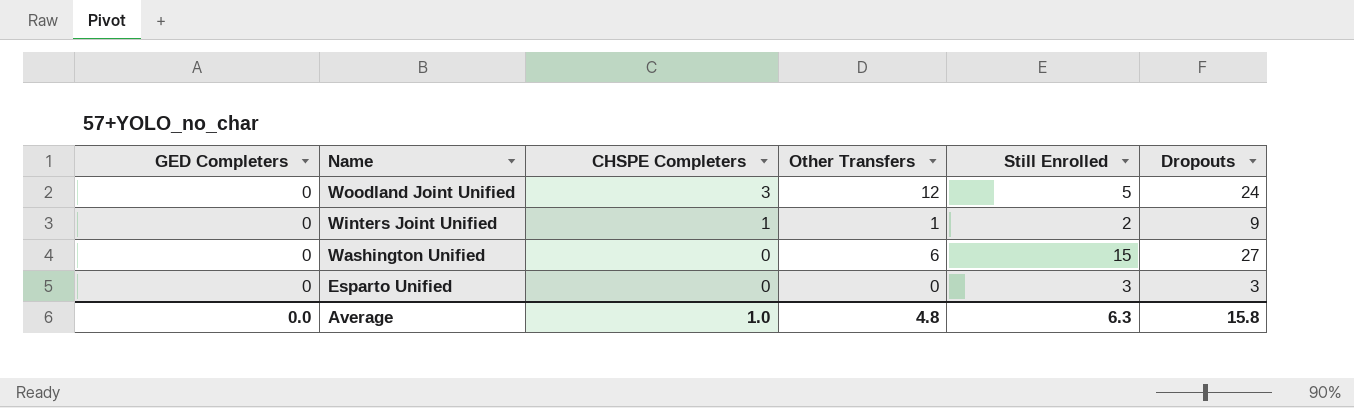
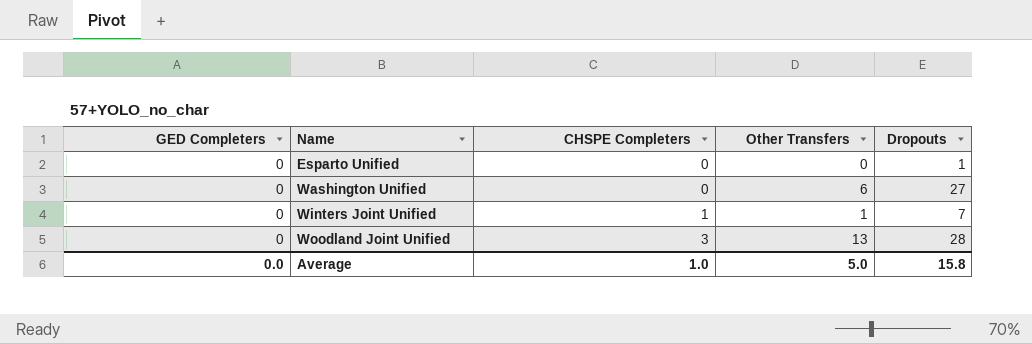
row order: Name descending -> Name ascending
column Still Enrolled | position: 5 -> none
Esparto Unified | Dropouts: 3 -> 1
Winters Joint Unified | Dropouts: 9 -> 7
Woodland Joint Unified | Other Transfers: 12 -> 13
Woodland Joint Unified | Dropouts: 24 -> 28
Average | Other Transfers: 4.8 -> 5.0

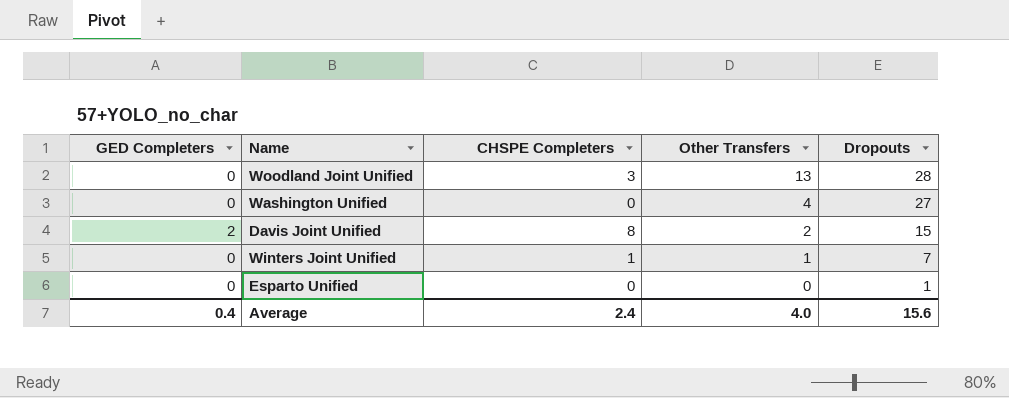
row order: Name ascending -> Other Transfers descending
Washington Unified | Other Transfers: 6 -> 4
row Davis Joint Unified: none -> 2 | 8 | 2 | 15
Average | GED Completers: 0.0 -> 0.4
Average | CHSPE Completers: 1.0 -> 2.4
Average | Other Transfers: 5.0 -> 4.0
Average | Dropouts: 15.8 -> 15.6

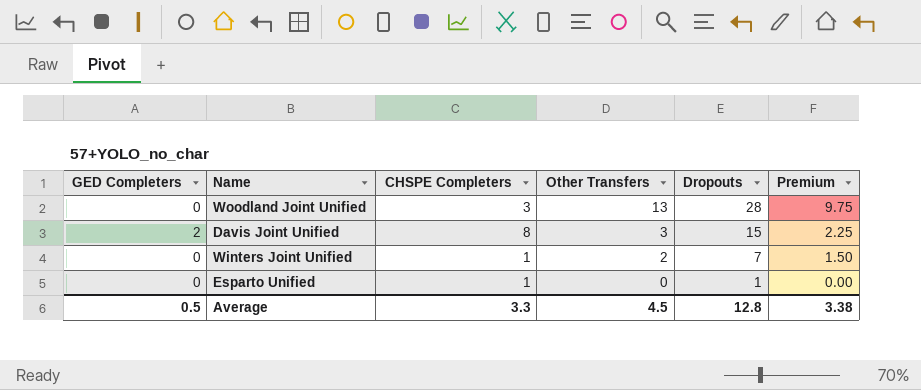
column Premium | formula: none -> [Other Transfers] * 0.75
row Washington Unified: 0 | 0 | 4 | 27 -> none
Davis Joint Unified | Other Transfers: 2 -> 3
Winters Joint Unified | Other Transfers: 1 -> 2
Esparto Unified | CHSPE Completers: 0 -> 1
Average | GED Completers: 0.4 -> 0.5
Average | CHSPE Completers: 2.4 -> 3.3
Average | Other Transfers: 4.0 -> 4.5
Average | Dropouts: 15.6 -> 12.8

